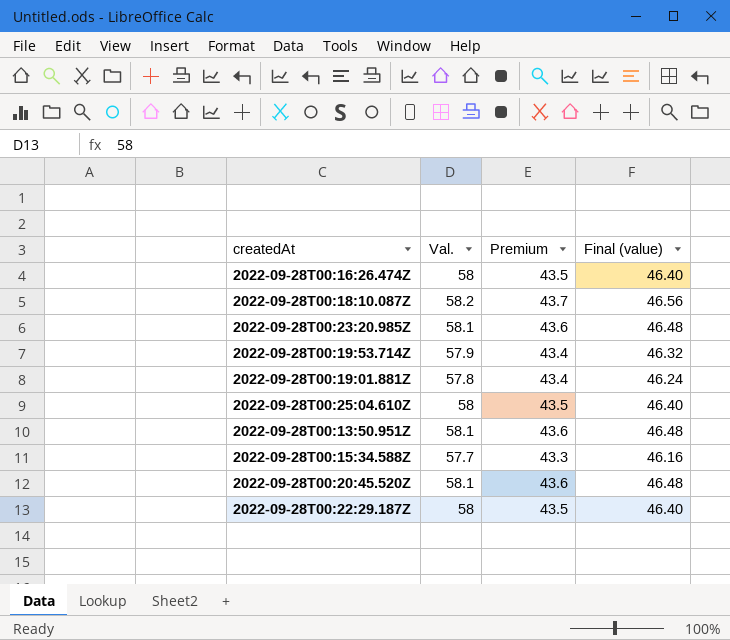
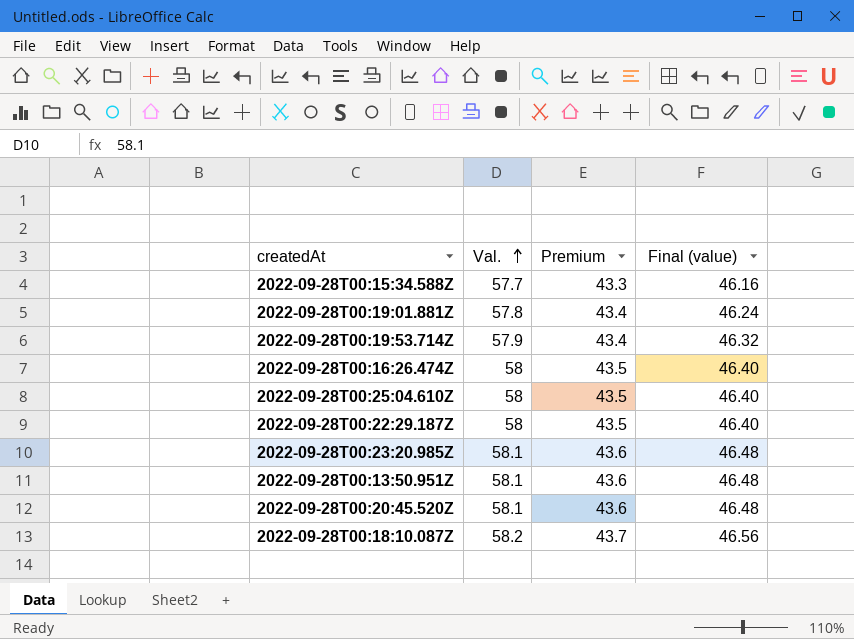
row order: none -> Val. ascending

